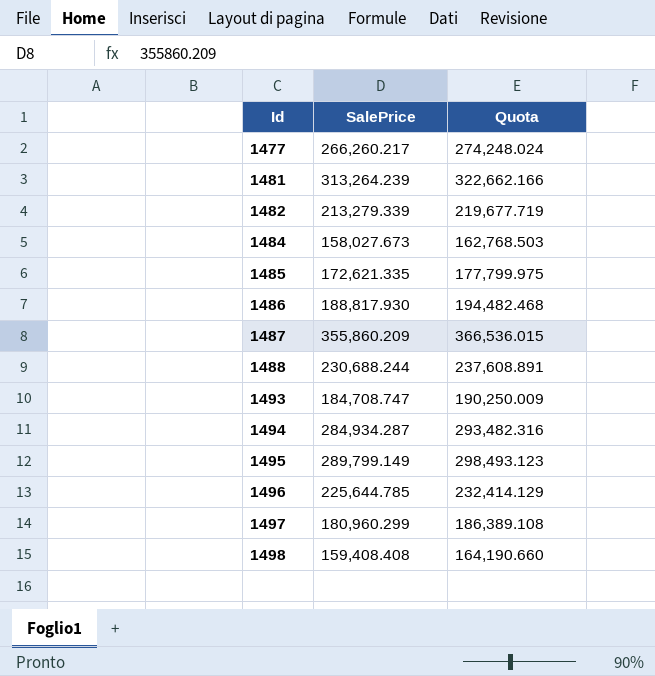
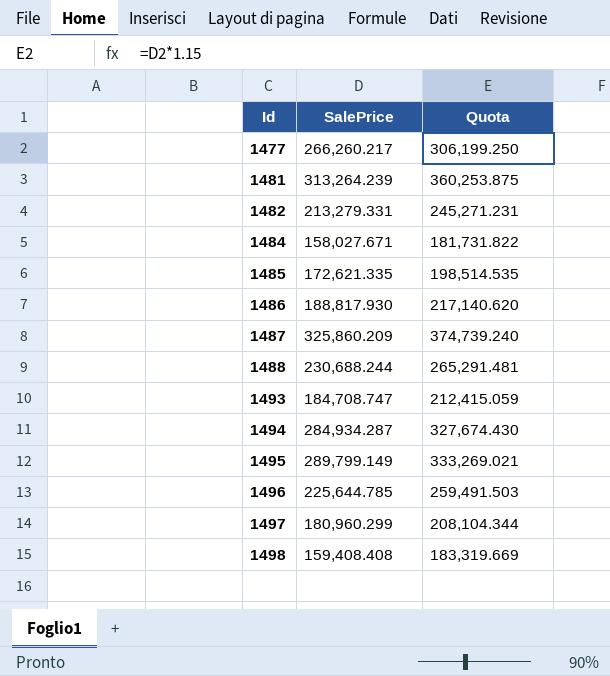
column Quota | formula: [SalePrice] * 1.03 -> [SalePrice] * 1.15
1482 | SalePrice: 213,279.339 -> 213,279.331
1484 | SalePrice: 158,027.673 -> 158,027.671
1487 | SalePrice: 355,860.209 -> 325,860.209

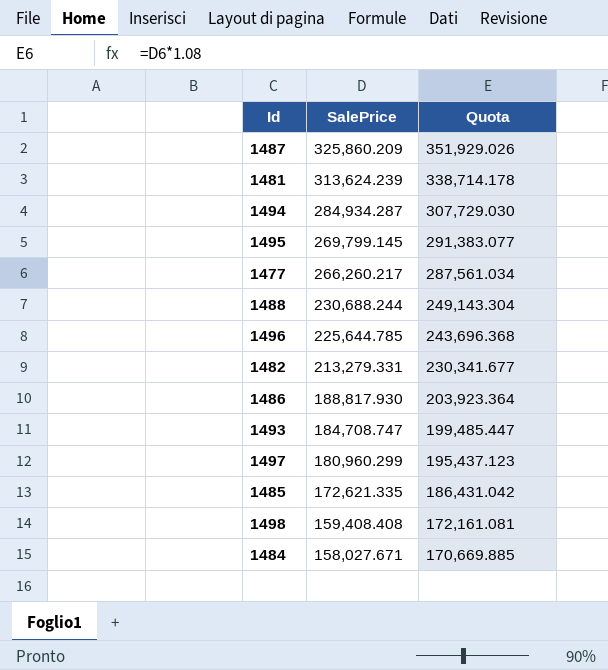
row order: Id ascending -> SalePrice descending
column Quota | formula: [SalePrice] * 1.15 -> [SalePrice] * 1.08
1481 | SalePrice: 313,264.239 -> 313,624.239
1495 | SalePrice: 289,799.149 -> 269,799.145

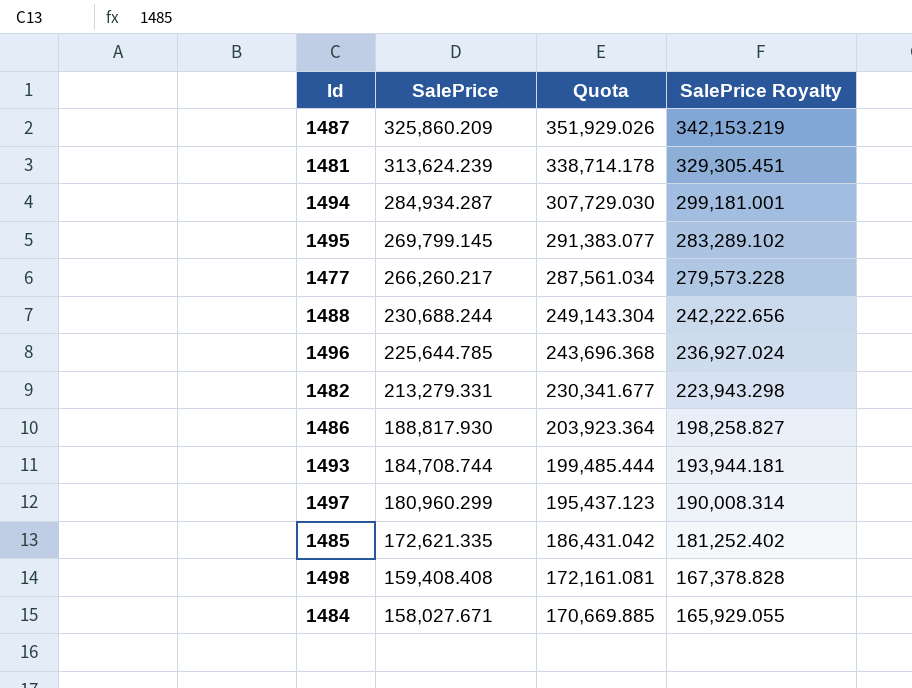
column SalePrice Royalty | formula: none -> [SalePrice] * 1.05
1493 | SalePrice: 184,708.747 -> 184,708.744
1493 | Quota: 199,485.447 -> 199,485.444

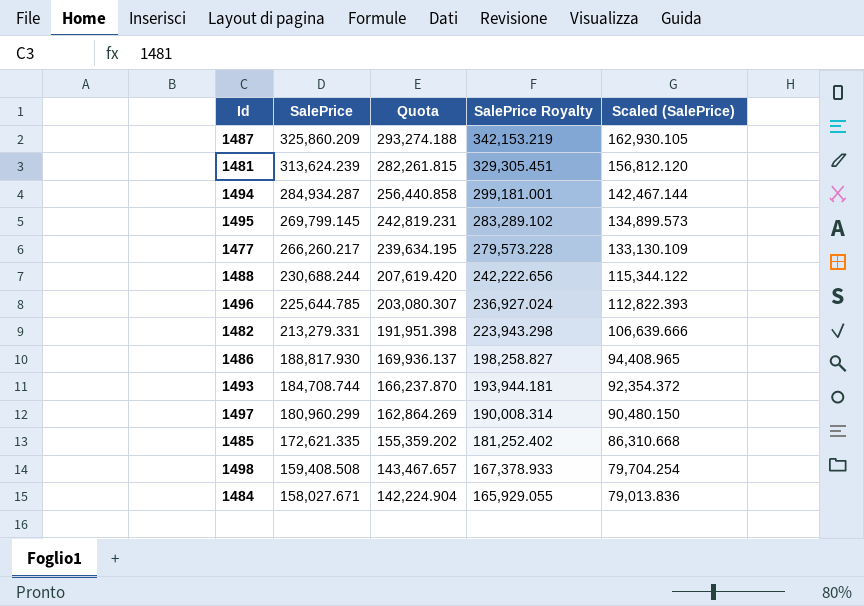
column Quota | formula: [SalePrice] * 1.08 -> [SalePrice] * 0.9
column Scaled (SalePrice) | formula: none -> [SalePrice] * 0.5
1498 | SalePrice: 159,408.408 -> 159,408.508
1498 | SalePrice Royalty: 167,378.828 -> 167,378.933

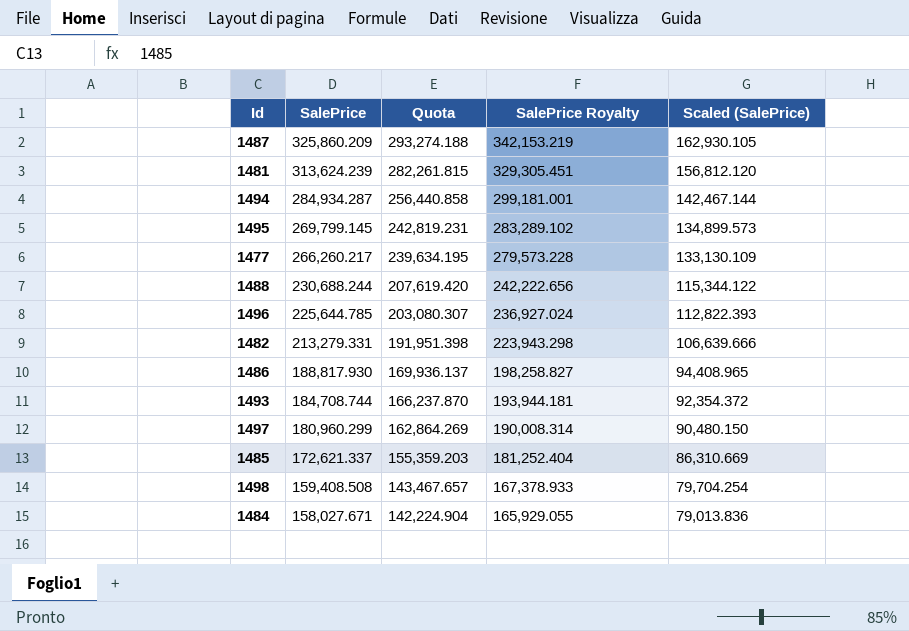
1485 | SalePrice: 172,621.335 -> 172,621.337
1485 | Quota: 155,359.202 -> 155,359.203
1485 | SalePrice Royalty: 181,252.402 -> 181,252.404
1485 | Scaled (SalePrice): 86,310.668 -> 86,310.669

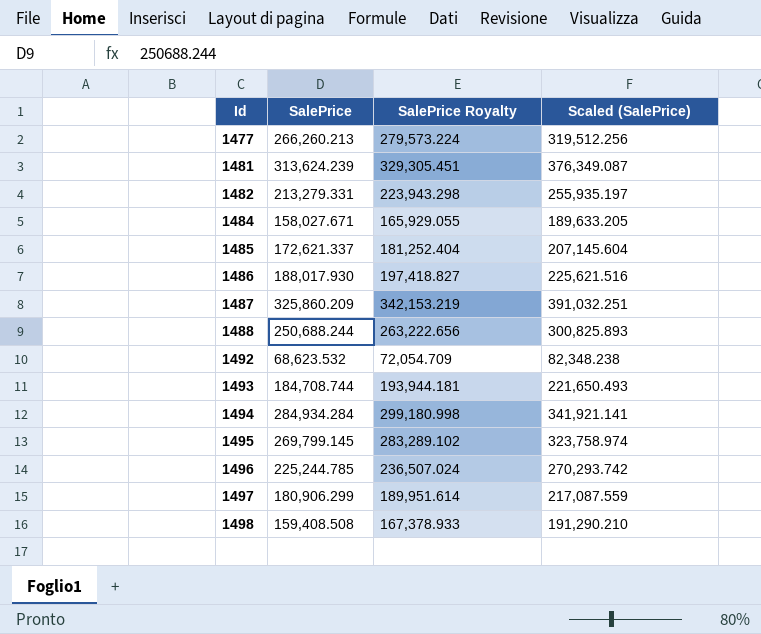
row order: SalePrice descending -> Id ascending
column Quota | formula: [SalePrice] * 0.9 -> none
column Scaled (SalePrice) | formula: [SalePrice] * 0.5 -> [SalePrice] * 1.2
1477 | SalePrice: 266,260.217 -> 266,260.213
1477 | SalePrice Royalty: 279,573.228 -> 279,573.224
1486 | SalePrice: 188,817.930 -> 188,017.930
1486 | SalePrice Royalty: 198,258.827 -> 197,418.827
1488 | SalePrice: 230,688.244 -> 250,688.244
1488 | SalePrice Royalty: 242,222.656 -> 263,222.656
row 1492: none -> 68,623.532 | 72,054.709 | 82,348.238
1494 | SalePrice: 284,934.287 -> 284,934.284
1494 | SalePrice Royalty: 299,181.001 -> 299,180.998
1496 | SalePrice: 225,644.785 -> 225,244.785
1496 | SalePrice Royalty: 236,927.024 -> 236,507.024
1497 | SalePrice: 180,960.299 -> 180,906.299
1497 | SalePrice Royalty: 190,008.314 -> 189,951.614

